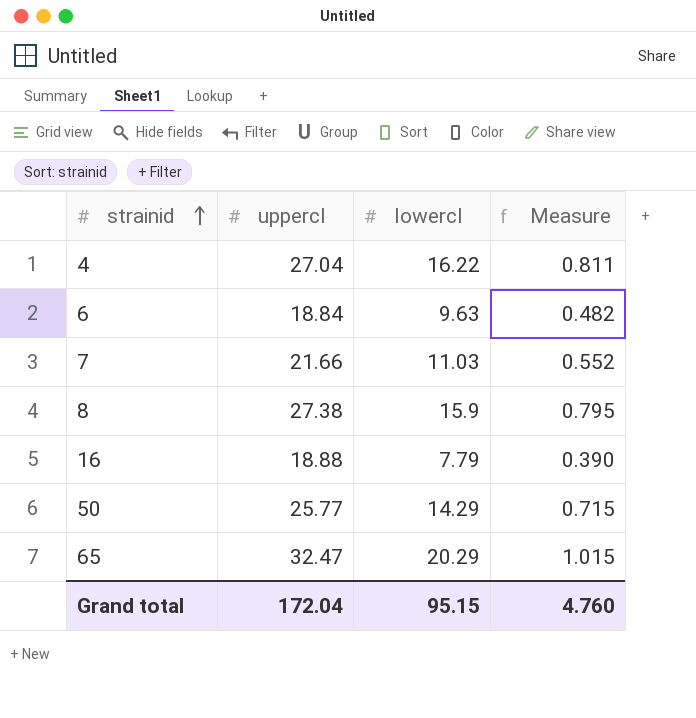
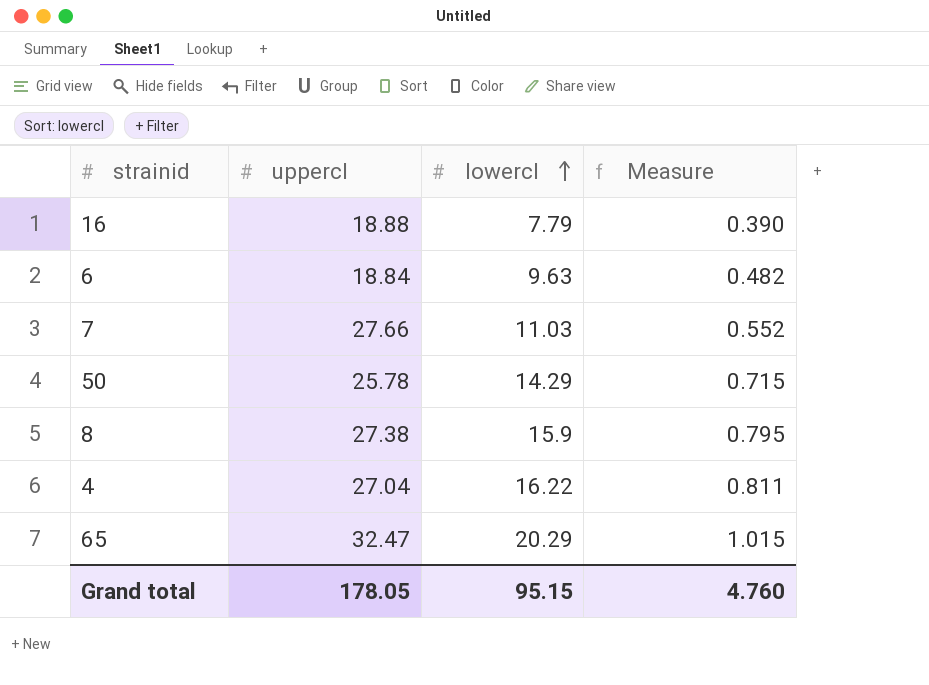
row order: strainid ascending -> lowercl ascending
7 | uppercl: 21.66 -> 27.66
50 | uppercl: 25.77 -> 25.78
Grand total | uppercl: 172.04 -> 178.05

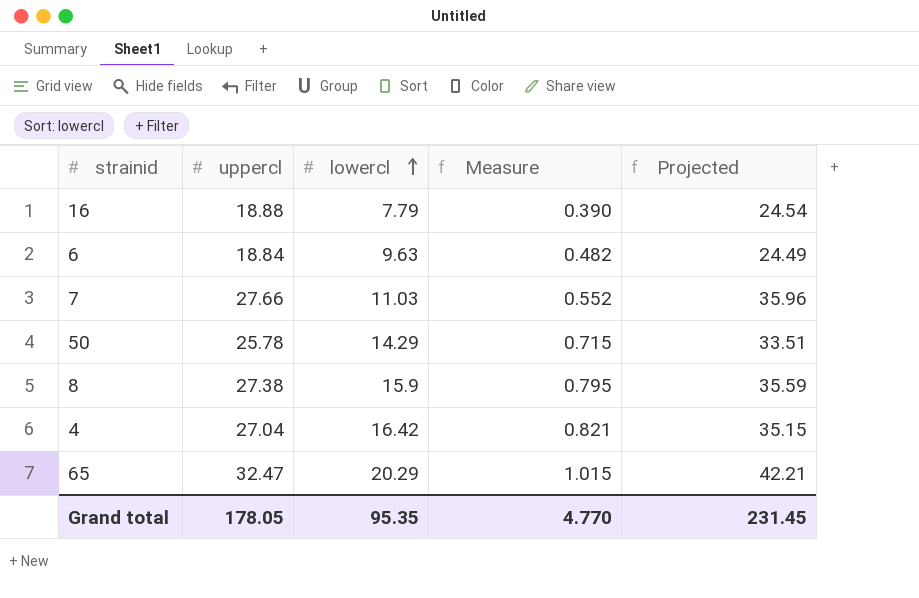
column Projected | formula: none -> [uppercl] * 1.3
4 | lowercl: 16.22 -> 16.42
4 | Measure: 0.811 -> 0.821
Grand total | lowercl: 95.15 -> 95.35
Grand total | Measure: 4.760 -> 4.770

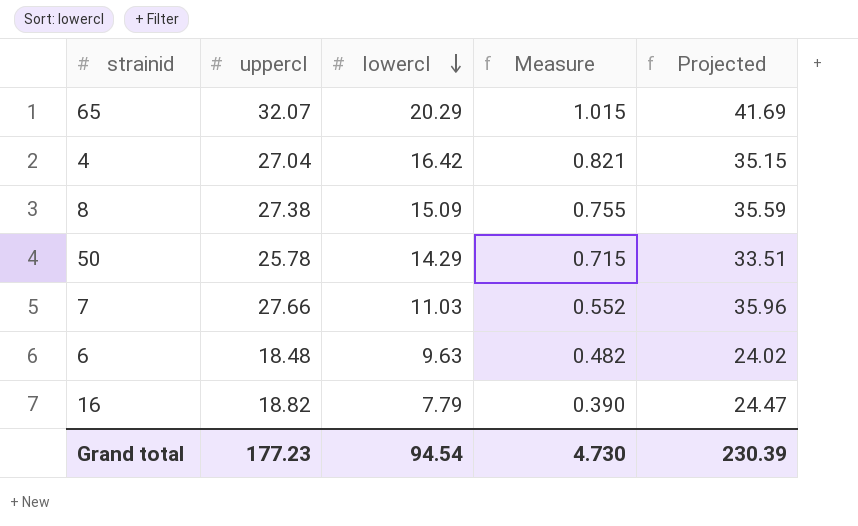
row order: lowercl ascending -> lowercl descending
65 | uppercl: 32.47 -> 32.07
65 | Projected: 42.21 -> 41.69
8 | lowercl: 15.9 -> 15.09
8 | Measure: 0.795 -> 0.755
6 | uppercl: 18.84 -> 18.48
6 | Projected: 24.49 -> 24.02
16 | uppercl: 18.88 -> 18.82
16 | Projected: 24.54 -> 24.47
Grand total | uppercl: 178.05 -> 177.23
Grand total | lowercl: 95.35 -> 94.54
Grand total | Measure: 4.770 -> 4.730
Grand total | Projected: 231.45 -> 230.39

